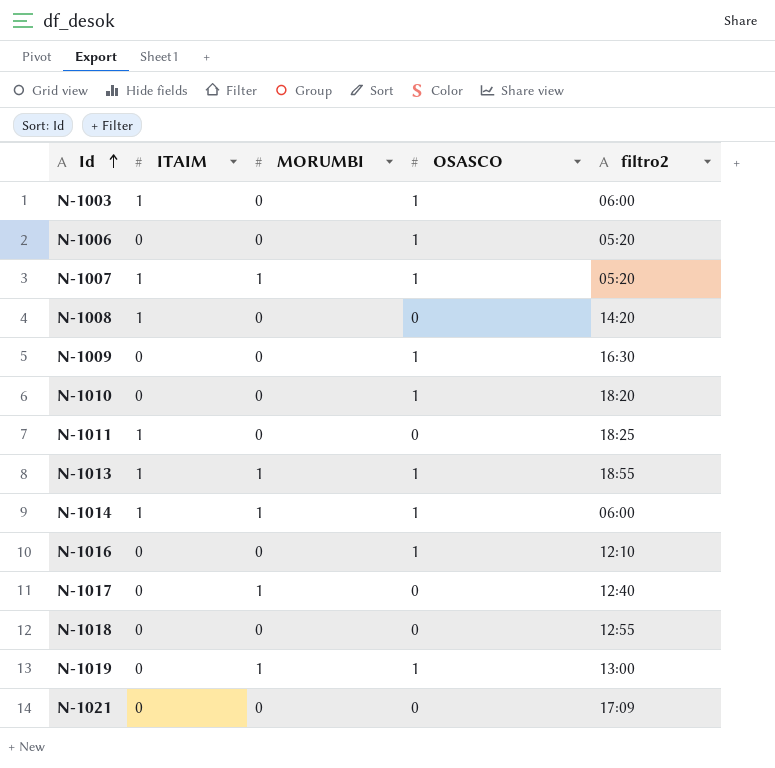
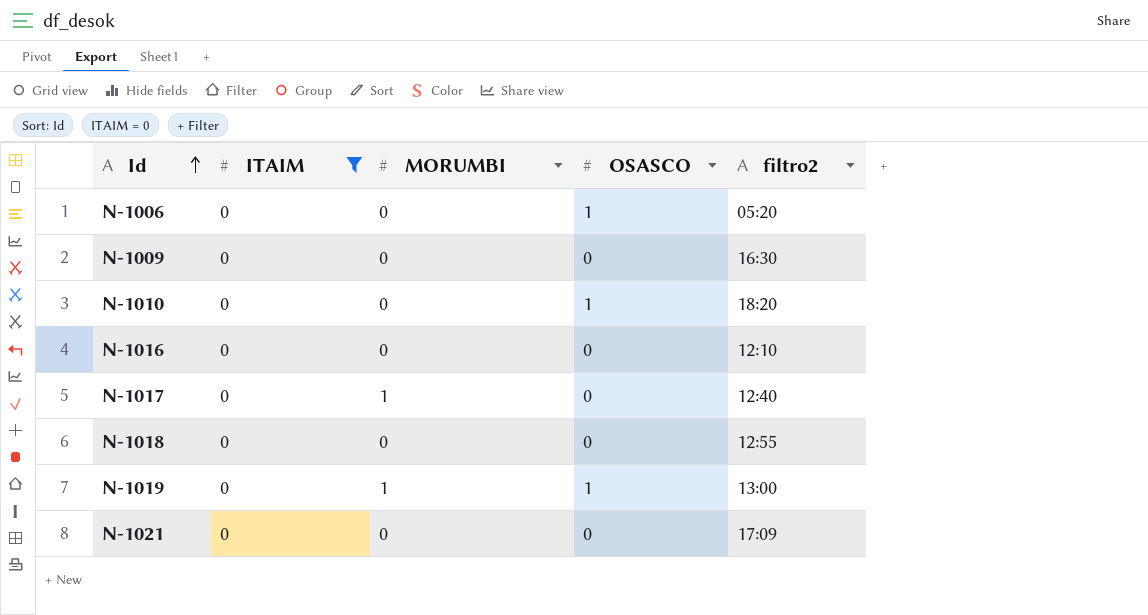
filter: none -> ITAIM = 0
N-1009 | OSASCO: 1 -> 0
N-1016 | OSASCO: 1 -> 0

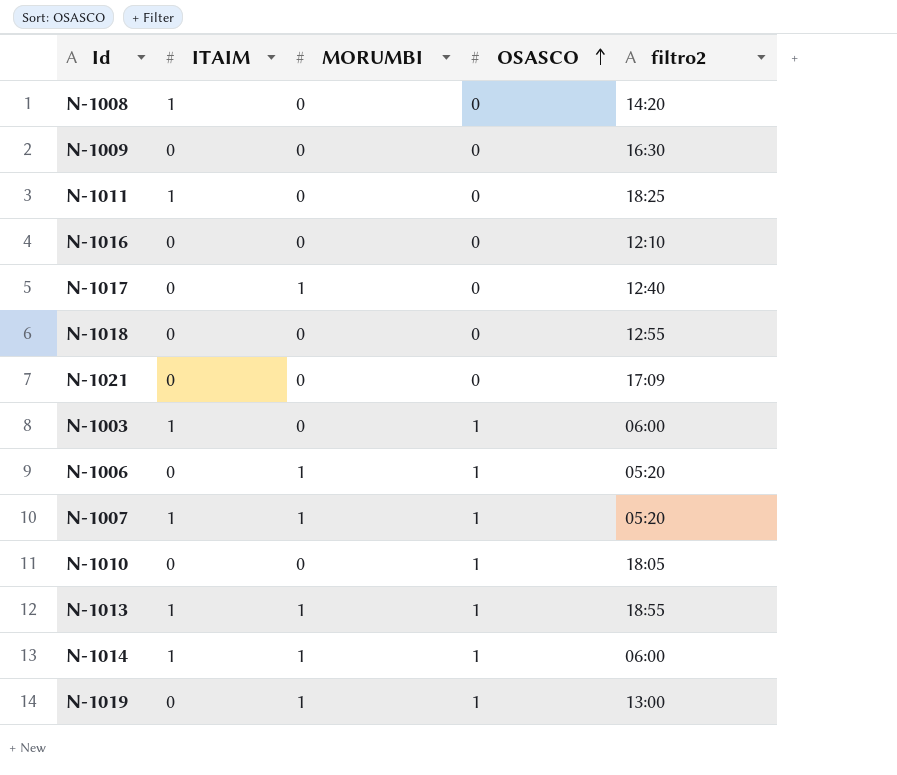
filter: ITAIM = 0 -> none
row order: Id ascending -> OSASCO ascending
N-1006 | MORUMBI: 0 -> 1
N-1010 | filtro2: 18:20 -> 18:05

